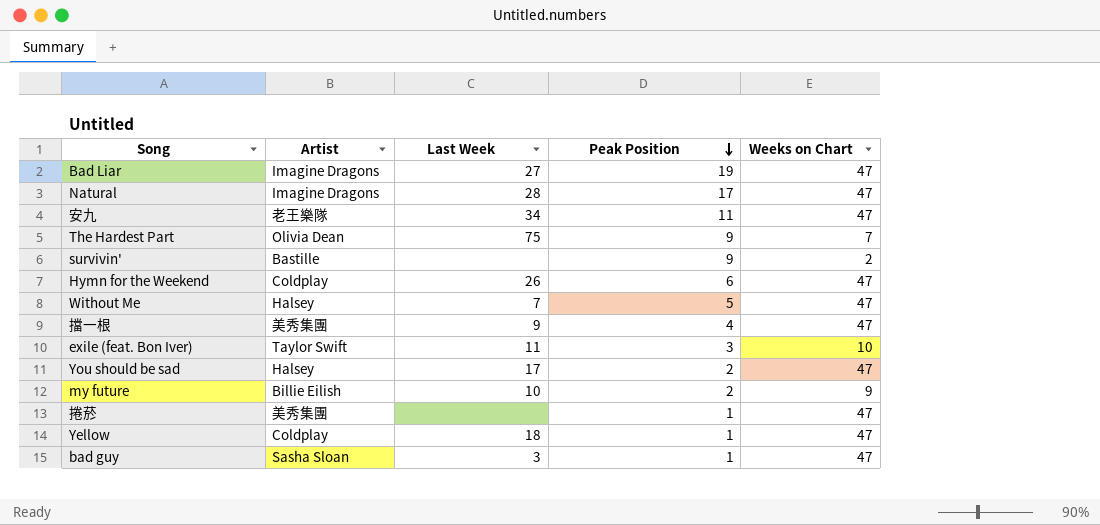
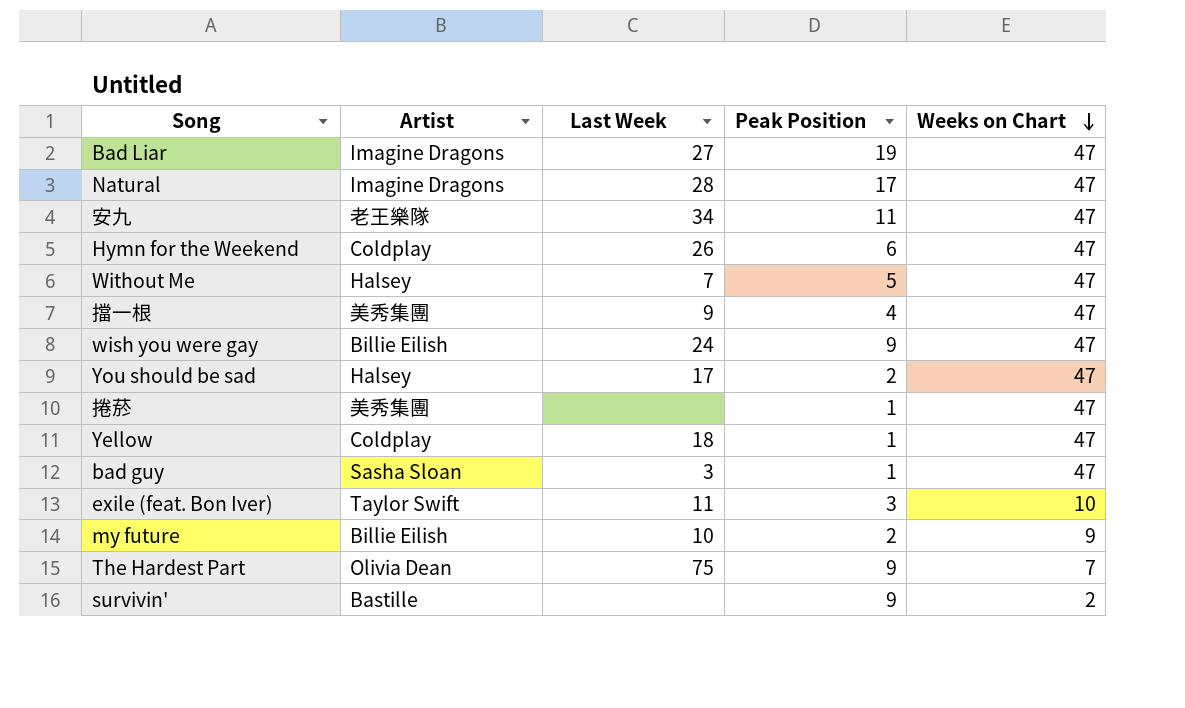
row order: Peak Position descending -> Weeks on Chart descending
row wish you were gay: none -> Billie Eilish | 24 | 9 | 47

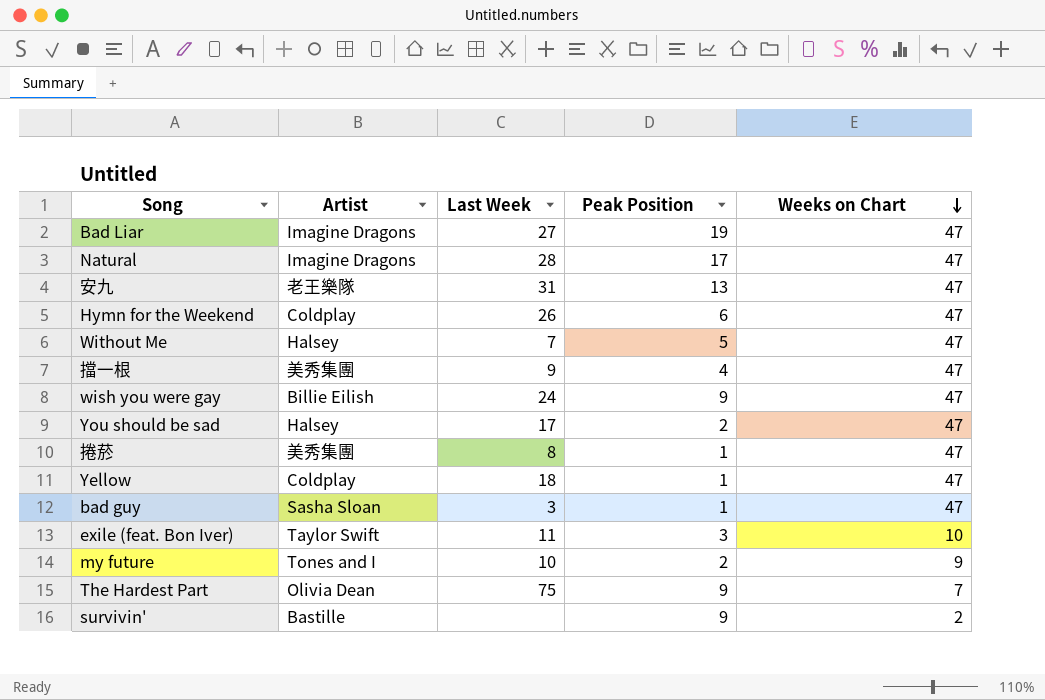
安九 | Last Week: 34 -> 31
安九 | Peak Position: 11 -> 13
捲菸 | Last Week: none -> 8
my future | Artist: Billie Eilish -> Tones and I

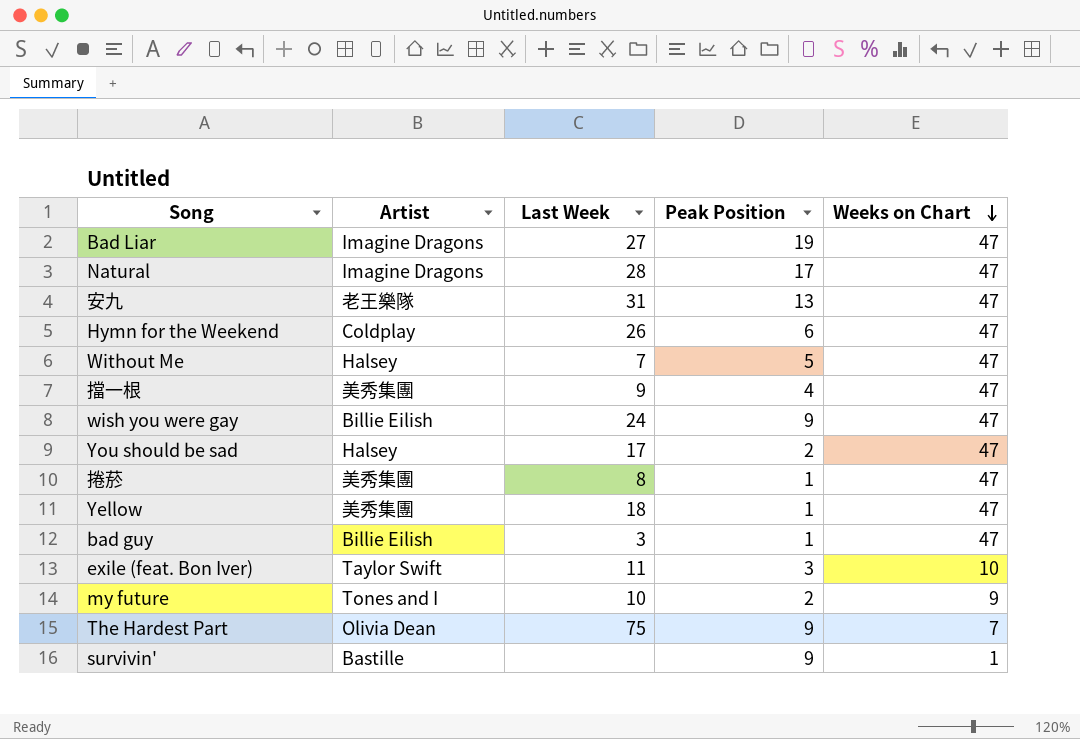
Yellow | Artist: Coldplay -> 美秀集團
bad guy | Artist: Sasha Sloan -> Billie Eilish
survivin' | Weeks on Chart: 2 -> 1

